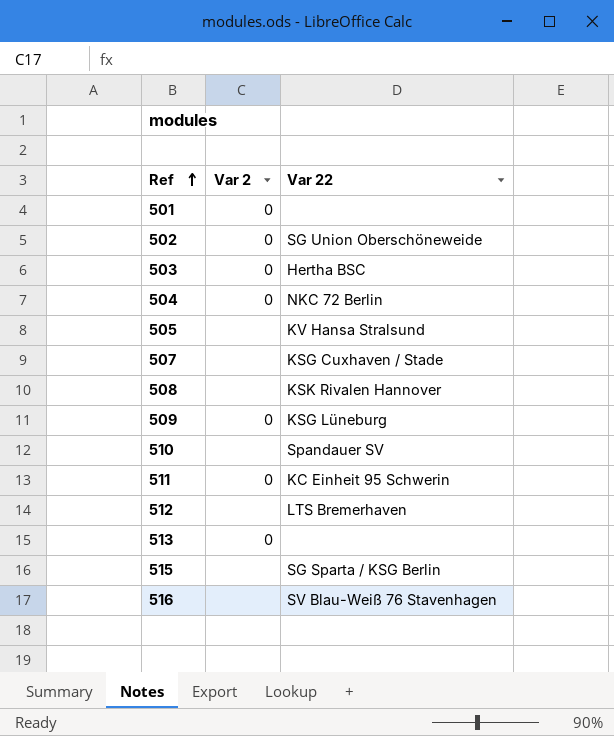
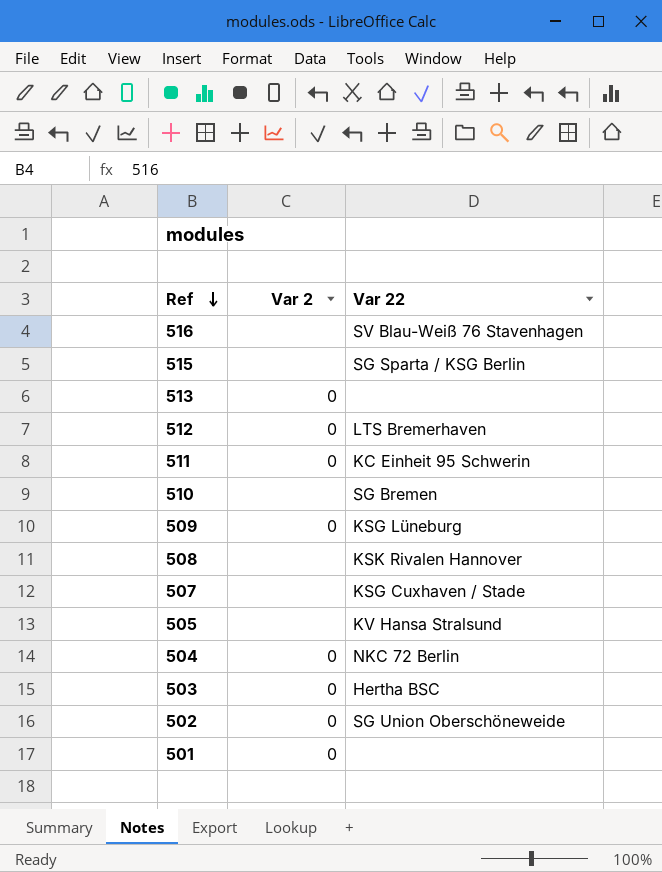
row order: Ref ascending -> Ref descending
512 | Var 2: none -> 0
510 | Var 22: Spandauer SV -> SG Bremen

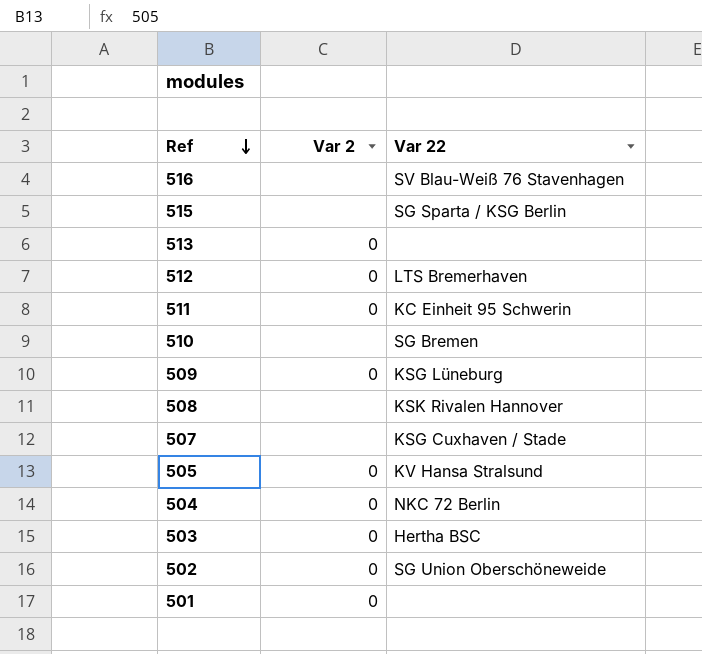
505 | Var 2: none -> 0

